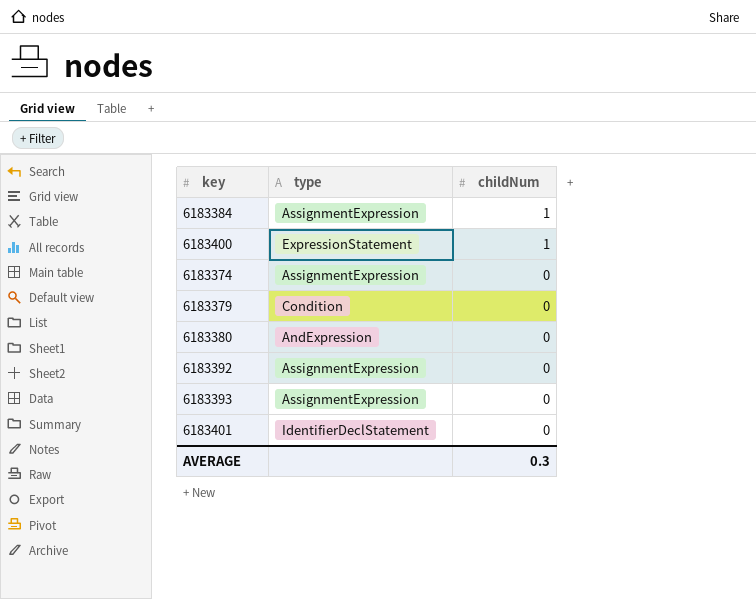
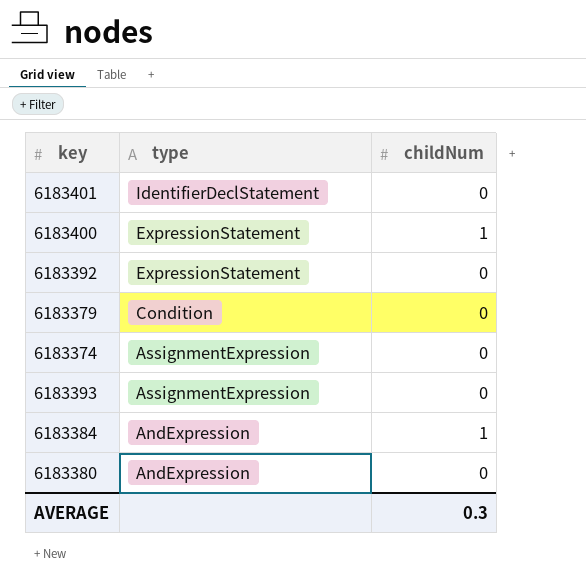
row order: childNum descending -> type descending
6183392 | type: AssignmentExpression -> ExpressionStatement
6183384 | type: AssignmentExpression -> AndExpression

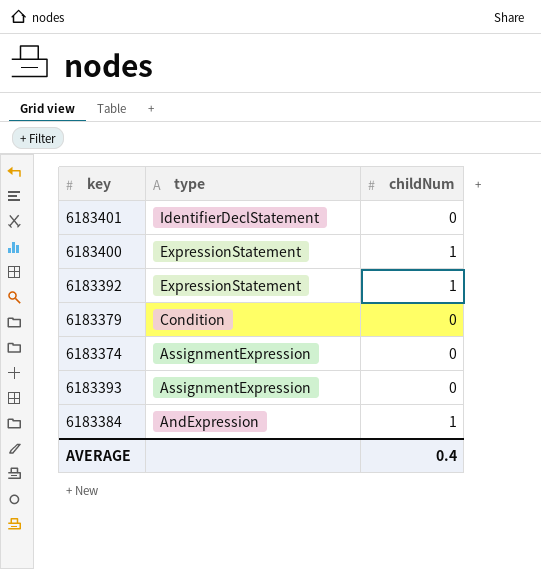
row 6183380: AndExpression | 0 -> none
6183392 | childNum: 0 -> 1
AVERAGE | childNum: 0.3 -> 0.4

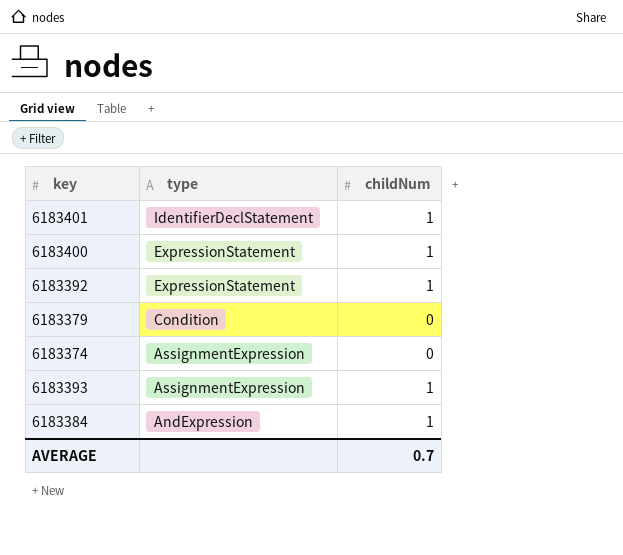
6183401 | childNum: 0 -> 1
6183393 | childNum: 0 -> 1
AVERAGE | childNum: 0.4 -> 0.7

